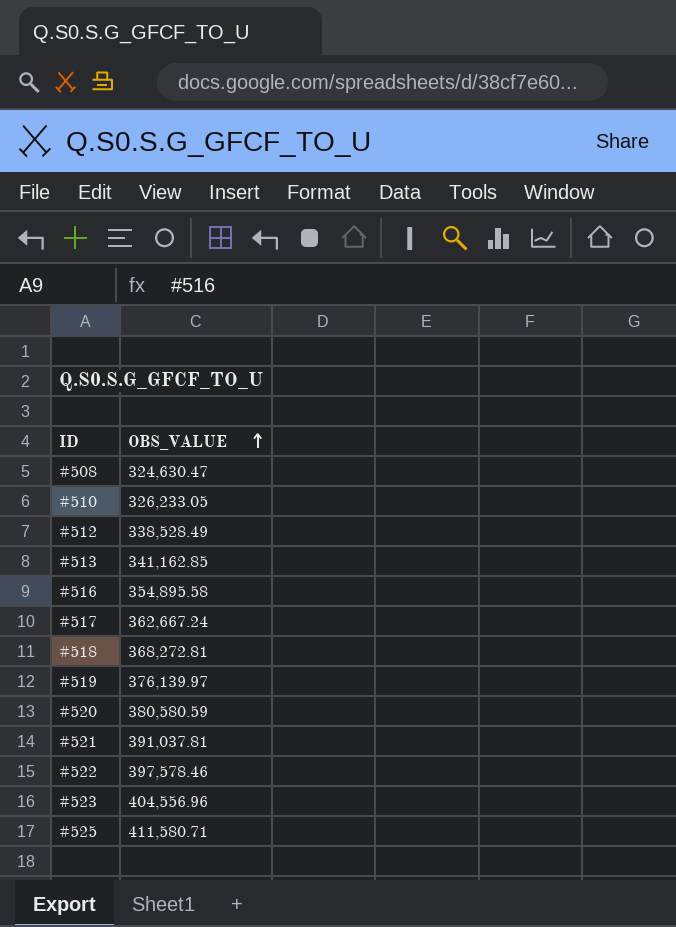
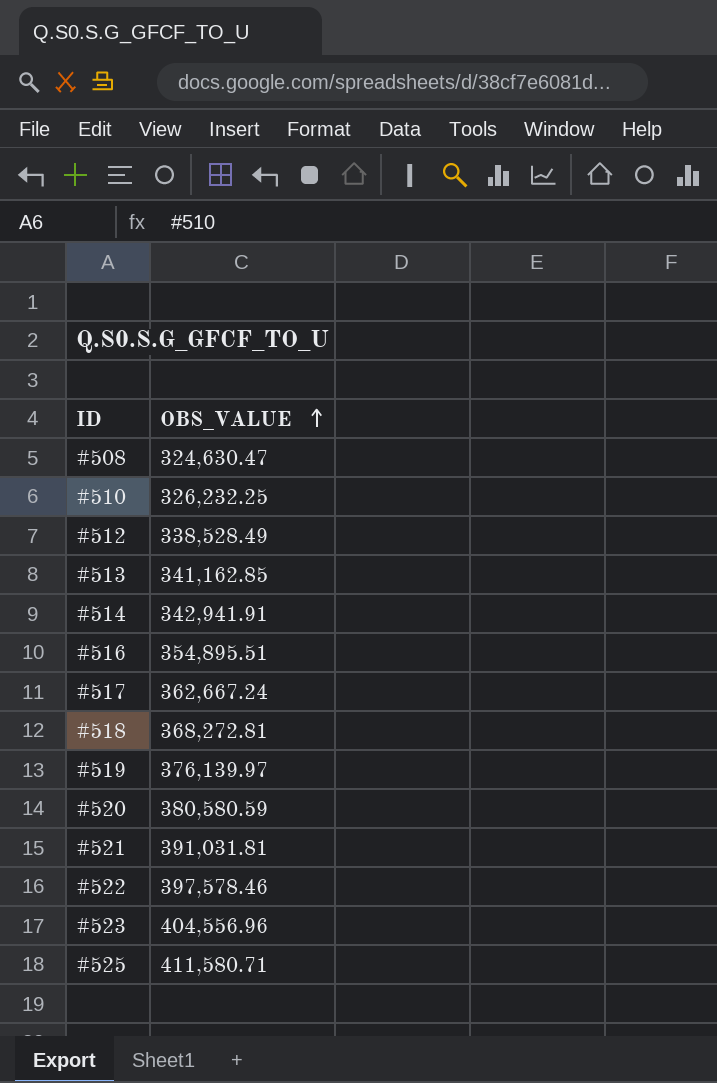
#510 | OBS_VALUE: 326,233.05 -> 326,232.25
row #514: none -> 342,941.91
#516 | OBS_VALUE: 354,895.58 -> 354,895.51
#521 | OBS_VALUE: 391,037.81 -> 391,031.81

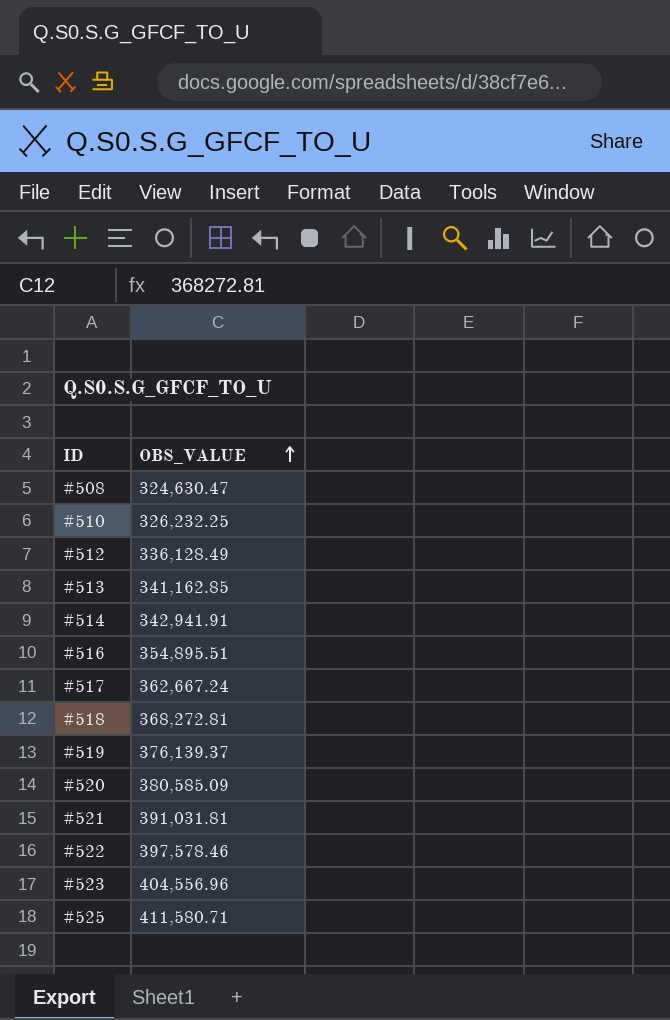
#512 | OBS_VALUE: 338,528.49 -> 336,128.49
#519 | OBS_VALUE: 376,139.97 -> 376,139.37
#520 | OBS_VALUE: 380,580.59 -> 380,585.09

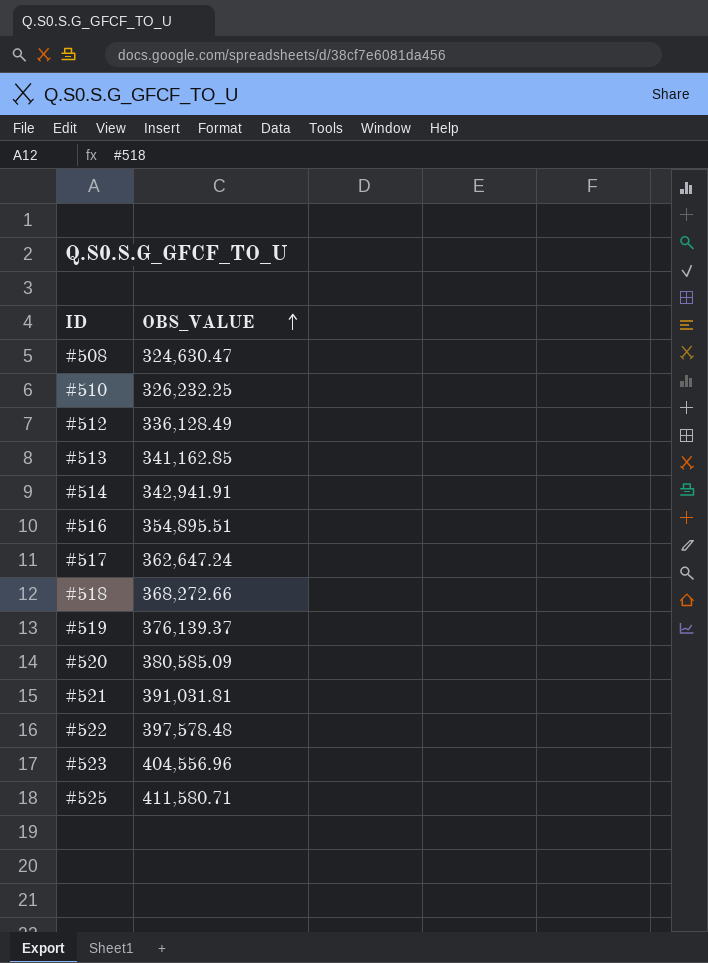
#517 | OBS_VALUE: 362,667.24 -> 362,647.24
#518 | OBS_VALUE: 368,272.81 -> 368,272.66
#522 | OBS_VALUE: 397,578.46 -> 397,578.48

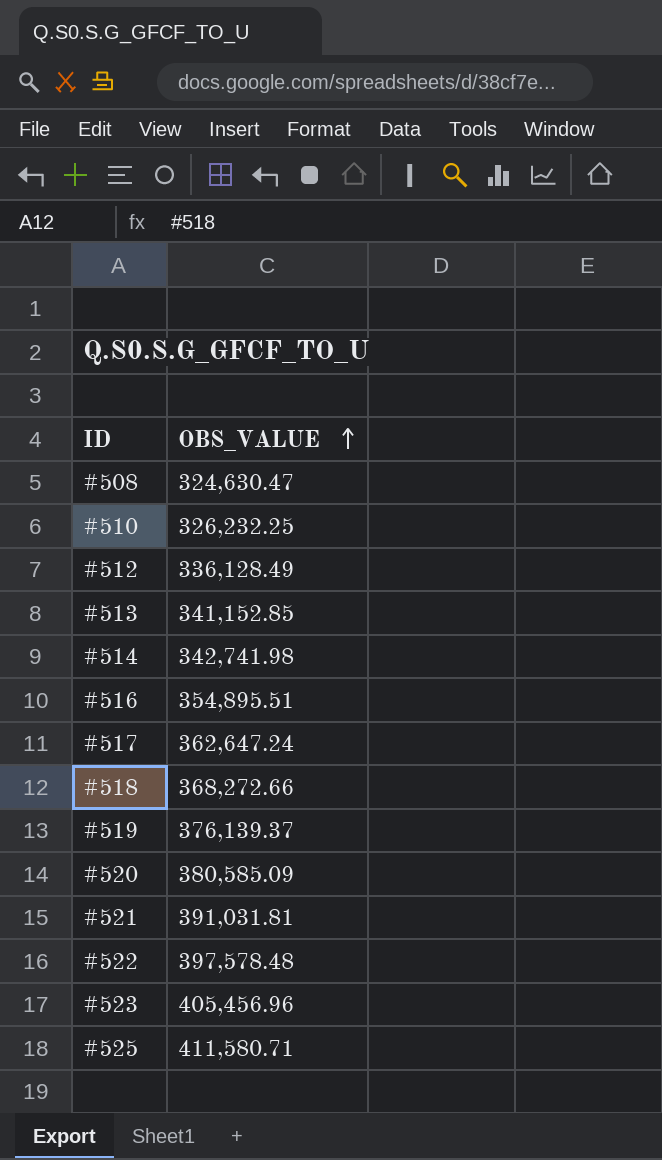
#513 | OBS_VALUE: 341,162.85 -> 341,152.85
#514 | OBS_VALUE: 342,941.91 -> 342,741.98
#523 | OBS_VALUE: 404,556.96 -> 405,456.96

